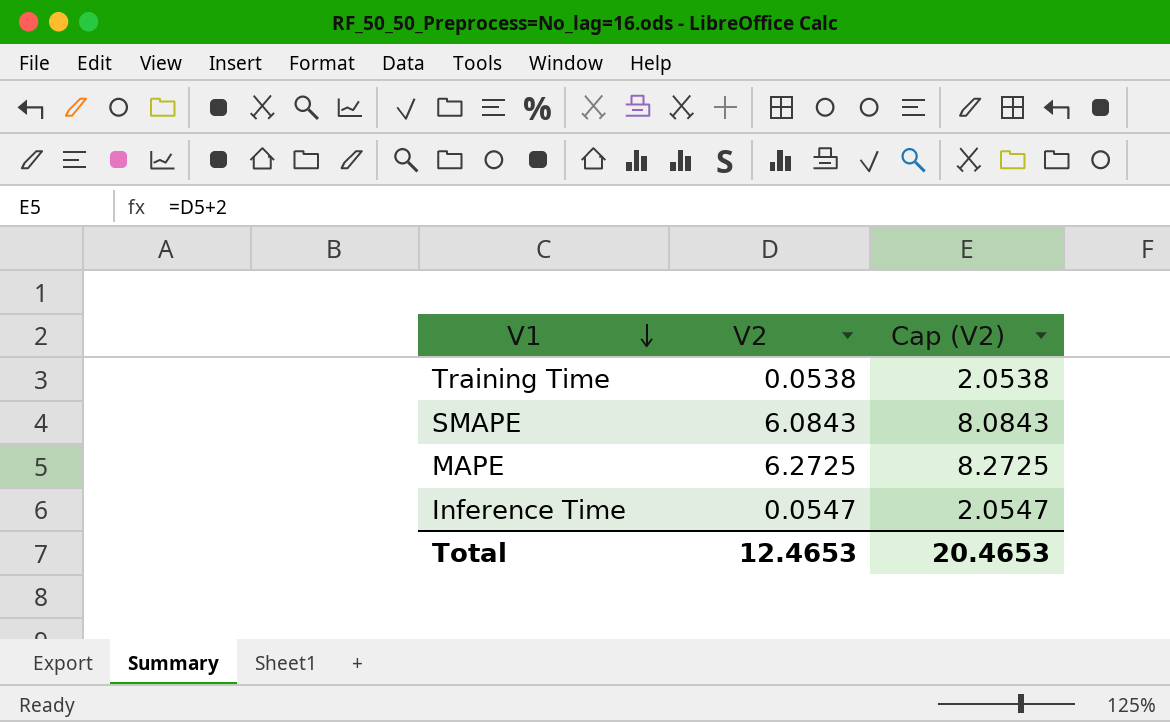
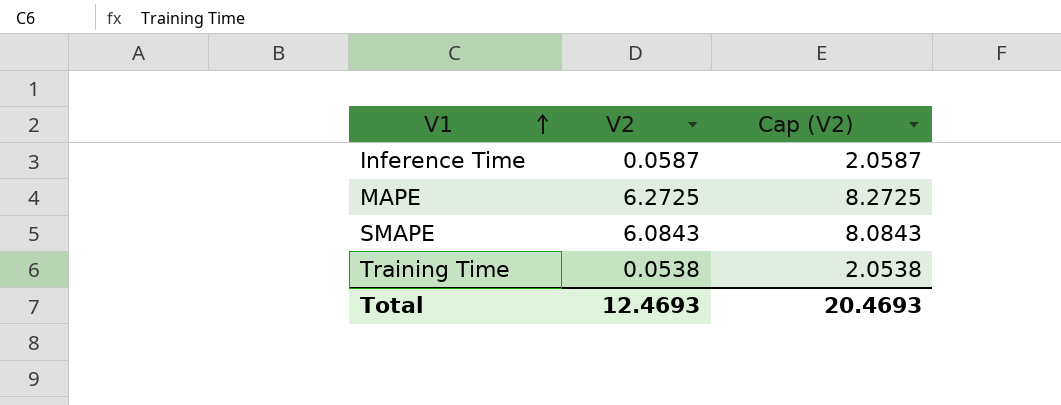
row order: V1 descending -> V1 ascending
Inference Time | V2: 0.0547 -> 0.0587
Inference Time | Cap (V2): 2.0547 -> 2.0587
Total | V2: 12.4653 -> 12.4693
Total | Cap (V2): 20.4653 -> 20.4693

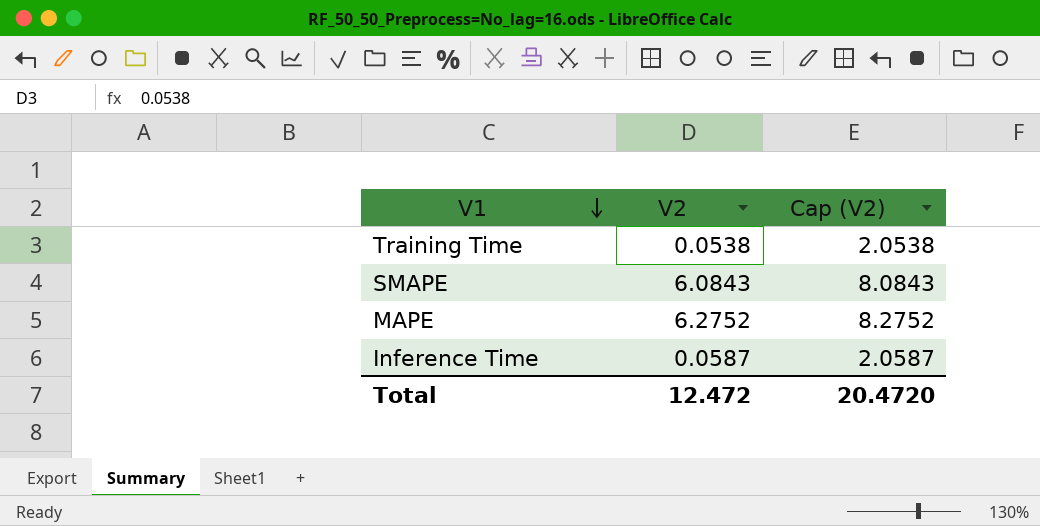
row order: V1 ascending -> V1 descending
MAPE | V2: 6.2725 -> 6.2752
MAPE | Cap (V2): 8.2725 -> 8.2752
Total | V2: 12.4693 -> 12.472
Total | Cap (V2): 20.4693 -> 20.4720

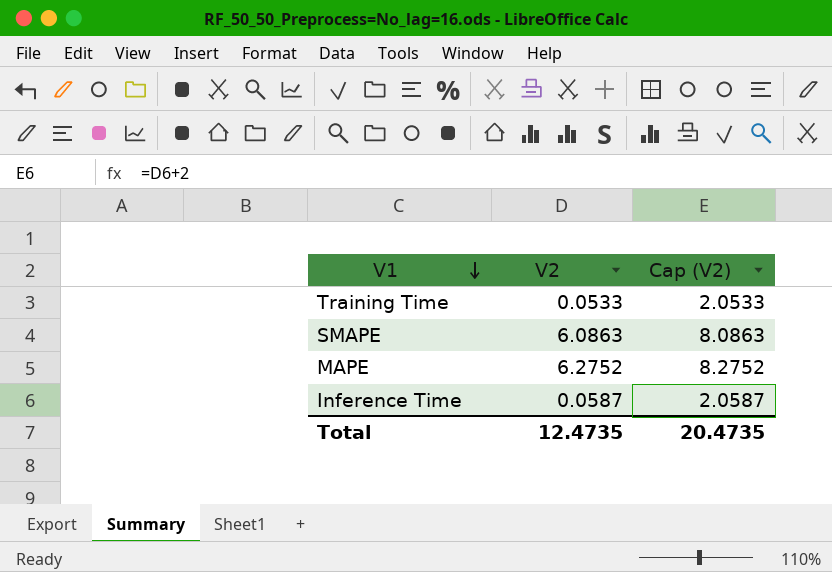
Training Time | V2: 0.0538 -> 0.0533
Training Time | Cap (V2): 2.0538 -> 2.0533
SMAPE | V2: 6.0843 -> 6.0863
SMAPE | Cap (V2): 8.0843 -> 8.0863
Total | V2: 12.472 -> 12.4735
Total | Cap (V2): 20.4720 -> 20.4735

